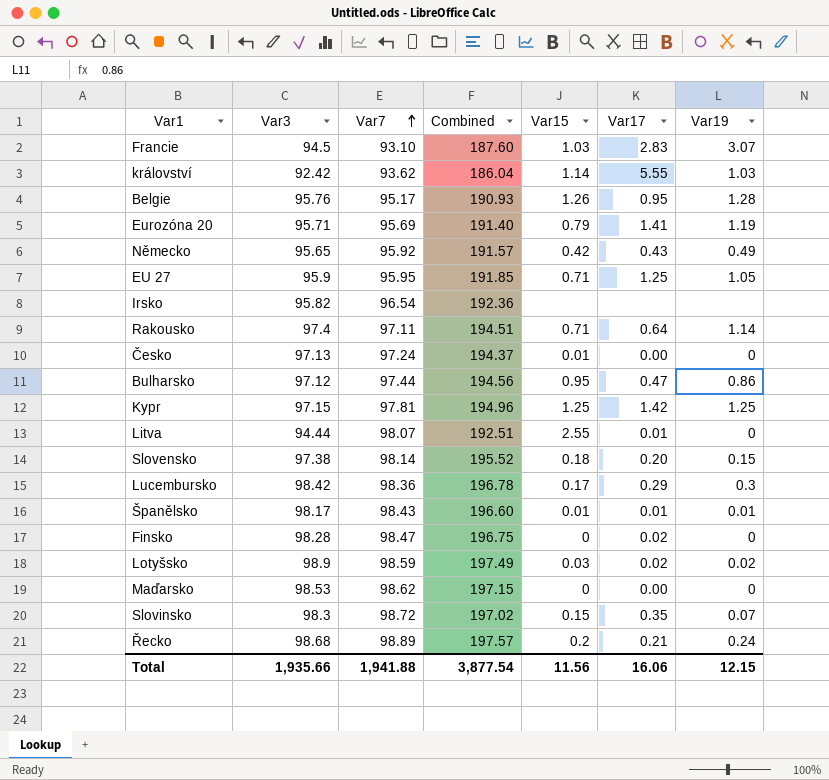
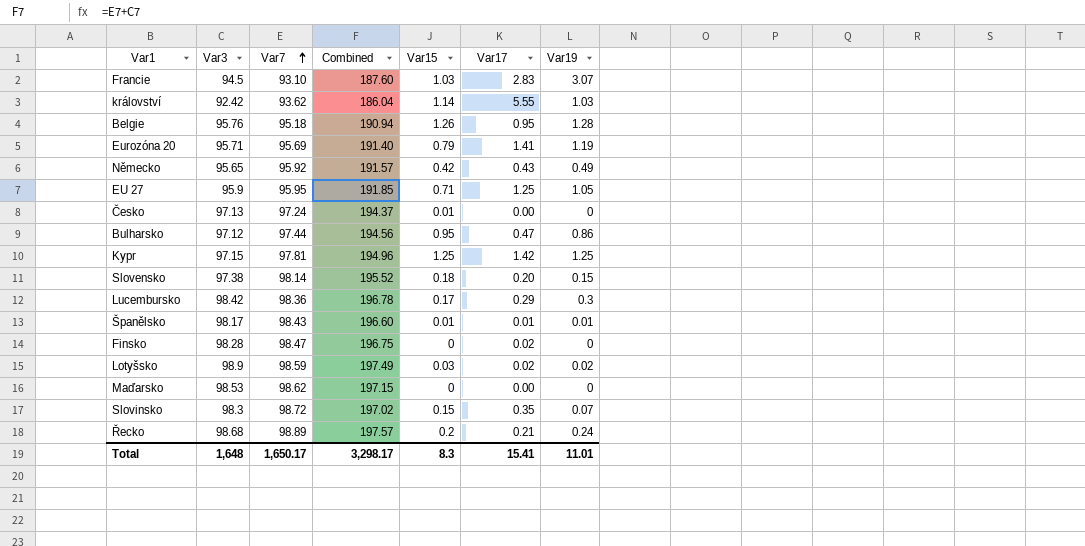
row Irsko: 95.82 | 96.54 | 192.36 | none | none | none -> none
row Rakousko: 97.4 | 97.11 | 194.51 | 0.71 | 0.64 | 1.14 -> none
row Litva: 94.44 | 98.07 | 192.51 | 2.55 | 0.01 | 0 -> none
Belgie | Var7: 95.17 -> 95.18
Belgie | Combined: 190.93 -> 190.94
Total | Var3: 1,935.66 -> 1,648
Total | Var7: 1,941.88 -> 1,650.17
Total | Combined: 3,877.54 -> 3,298.17
Total | Var15: 11.56 -> 8.3
Total | Var17: 16.06 -> 15.41
Total | Var19: 12.15 -> 11.01

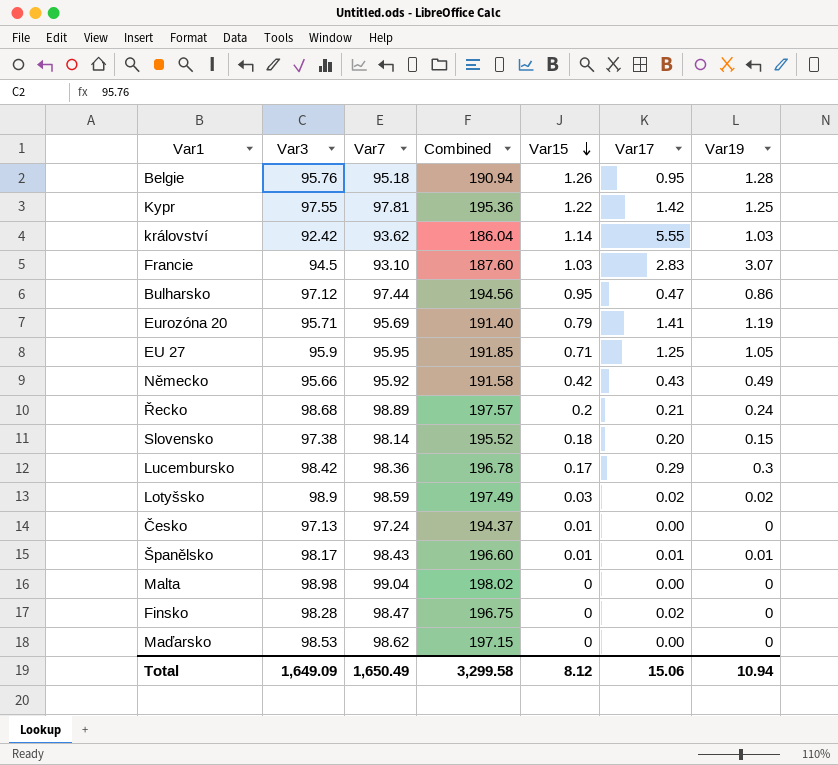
row order: Var7 ascending -> Var15 descending
row Slovinsko: 98.3 | 98.72 | 197.02 | 0.15 | 0.35 | 0.07 -> none
Kypr | Var3: 97.15 -> 97.55
Kypr | Combined: 194.96 -> 195.36
Kypr | Var15: 1.25 -> 1.22
Německo | Var3: 95.65 -> 95.66
Německo | Combined: 191.57 -> 191.58
row Malta: none -> 98.98 | 99.04 | 198.02 | 0 | 0.00 | 0
Total | Var3: 1,648 -> 1,649.09
Total | Var7: 1,650.17 -> 1,650.49
Total | Combined: 3,298.17 -> 3,299.58
Total | Var15: 8.3 -> 8.12
Total | Var17: 15.41 -> 15.06
Total | Var19: 11.01 -> 10.94

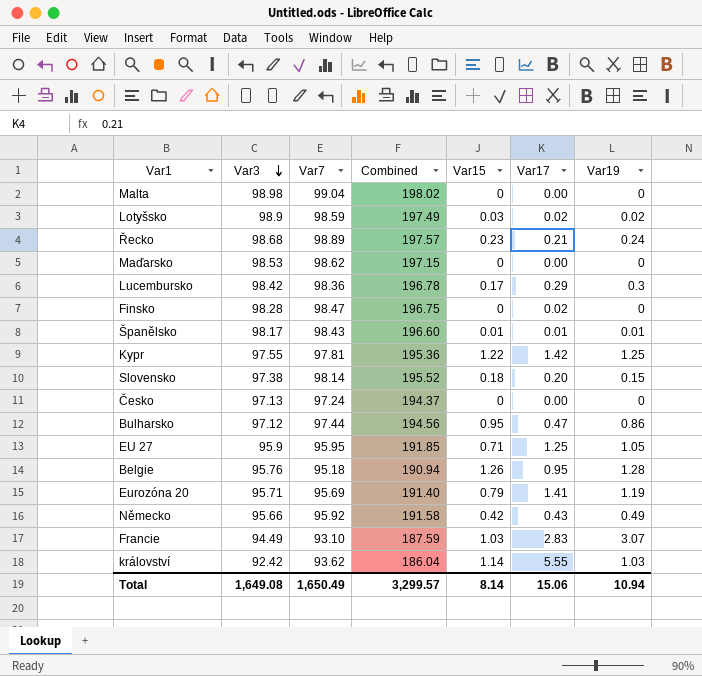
row order: Var15 descending -> Var3 descending
Řecko | Var15: 0.2 -> 0.23
Česko | Var15: 0.01 -> 0
Francie | Var3: 94.5 -> 94.49
Francie | Combined: 187.60 -> 187.59
Total | Var3: 1,649.09 -> 1,649.08
Total | Combined: 3,299.58 -> 3,299.57
Total | Var15: 8.12 -> 8.14

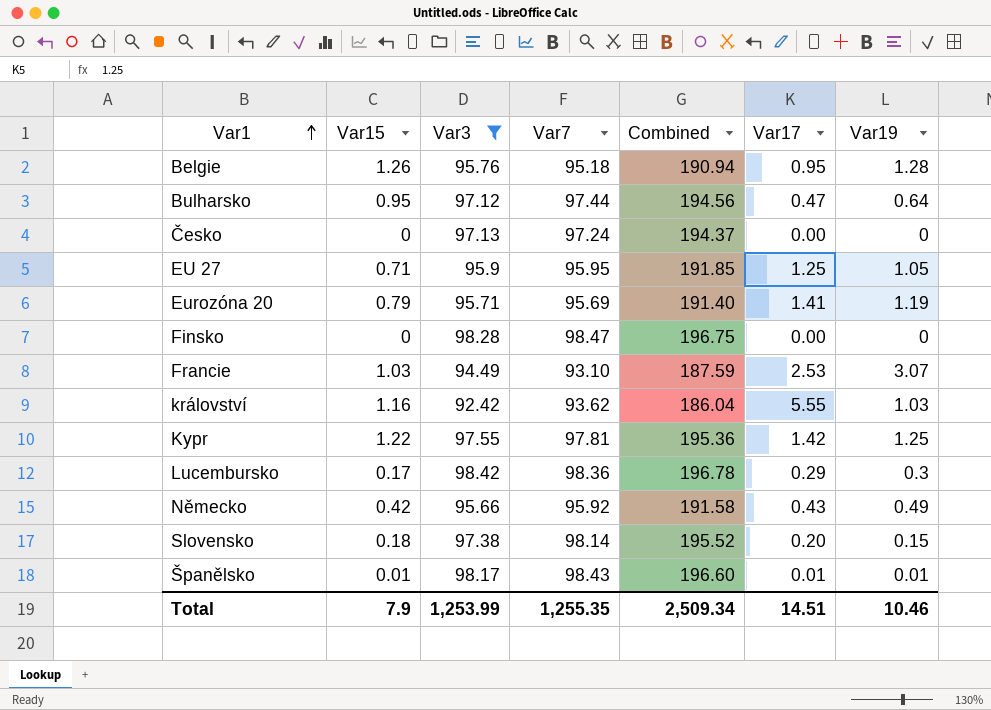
filter: none -> Var3 <= 98.42
row order: Var3 descending -> Var1 ascending
column Var15 | position: 5 -> 2
Bulharsko | Var19: 0.86 -> 0.64
Finsko | Var17: 0.02 -> 0.00
Francie | Var17: 2.83 -> 2.53
království | Var15: 1.14 -> 1.16
Total | Var15: 8.14 -> 7.9
Total | Var3: 1,649.08 -> 1,253.99
Total | Var7: 1,650.49 -> 1,255.35
Total | Combined: 3,299.57 -> 2,509.34
Total | Var17: 15.06 -> 14.51
Total | Var19: 10.94 -> 10.46

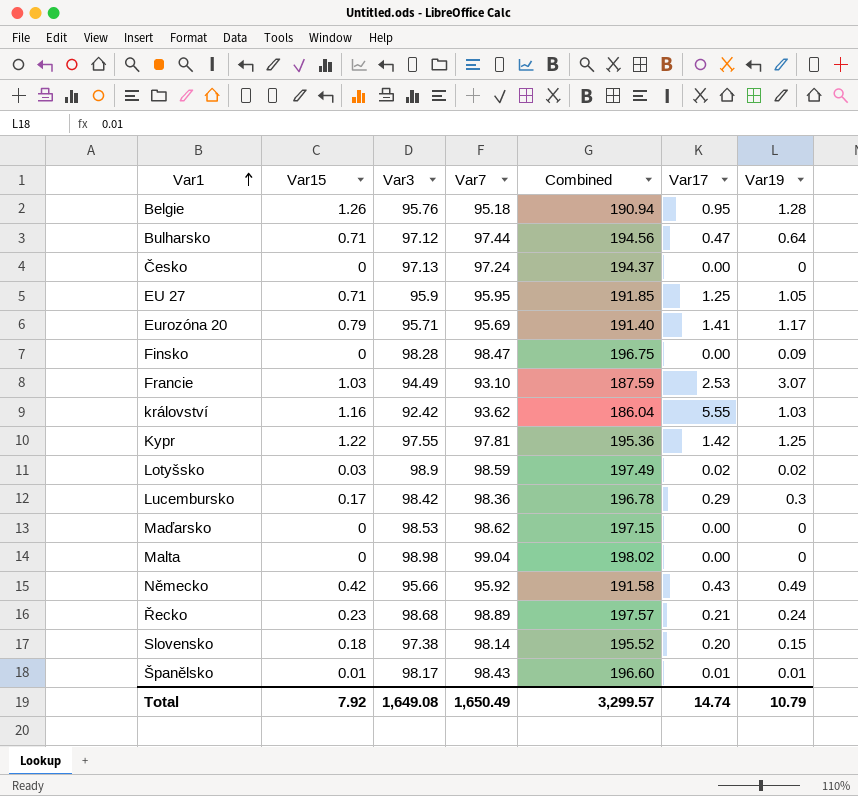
filter: Var3 <= 98.42 -> none
Bulharsko | Var15: 0.95 -> 0.71
Eurozóna 20 | Var19: 1.19 -> 1.17
Finsko | Var19: 0 -> 0.09
Total | Var15: 7.9 -> 7.92
Total | Var3: 1,253.99 -> 1,649.08
Total | Var7: 1,255.35 -> 1,650.49
Total | Combined: 2,509.34 -> 3,299.57
Total | Var17: 14.51 -> 14.74
Total | Var19: 10.46 -> 10.79

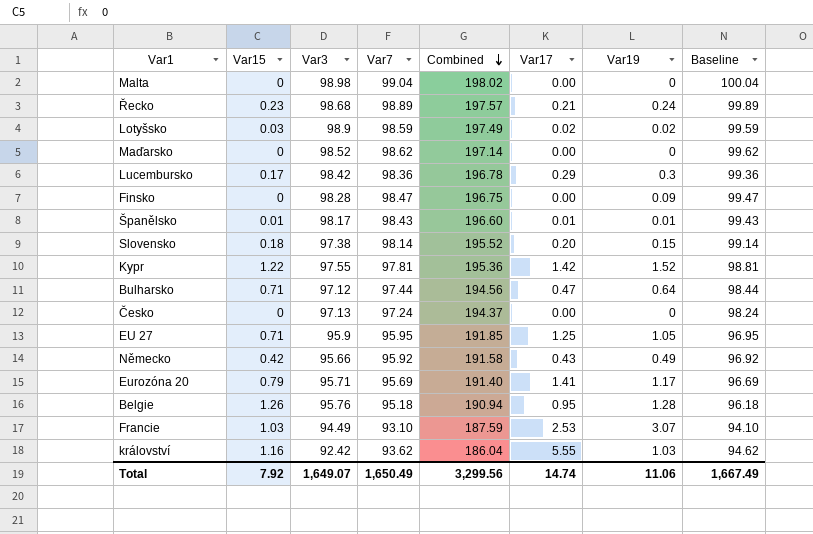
row order: Var1 ascending -> Combined descending
column Baseline | formula: none -> [Var7] + 1
Maďarsko | Var3: 98.53 -> 98.52
Maďarsko | Combined: 197.15 -> 197.14
Kypr | Var19: 1.25 -> 1.52
Total | Var3: 1,649.08 -> 1,649.07
Total | Combined: 3,299.57 -> 3,299.56
Total | Var19: 10.79 -> 11.06

